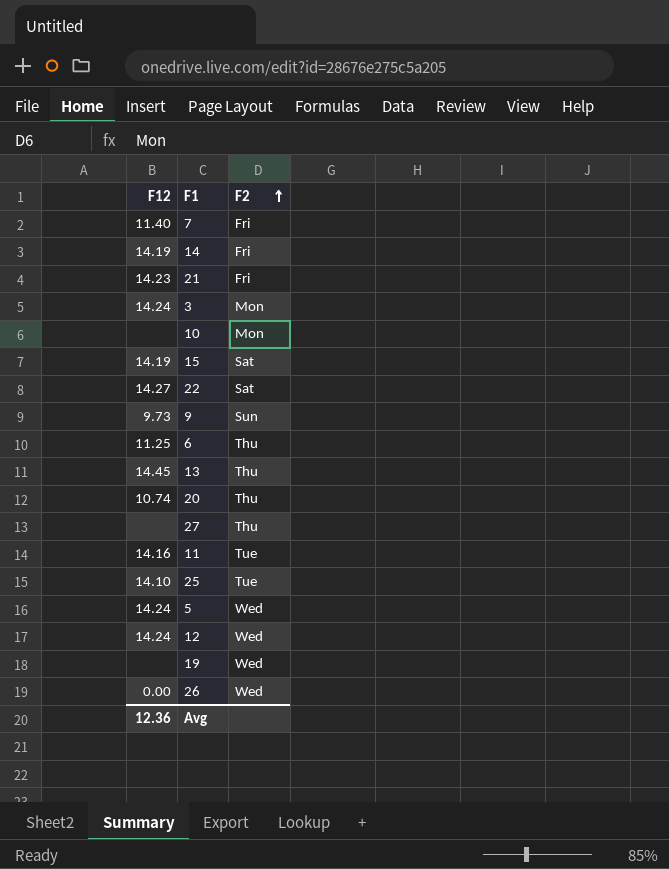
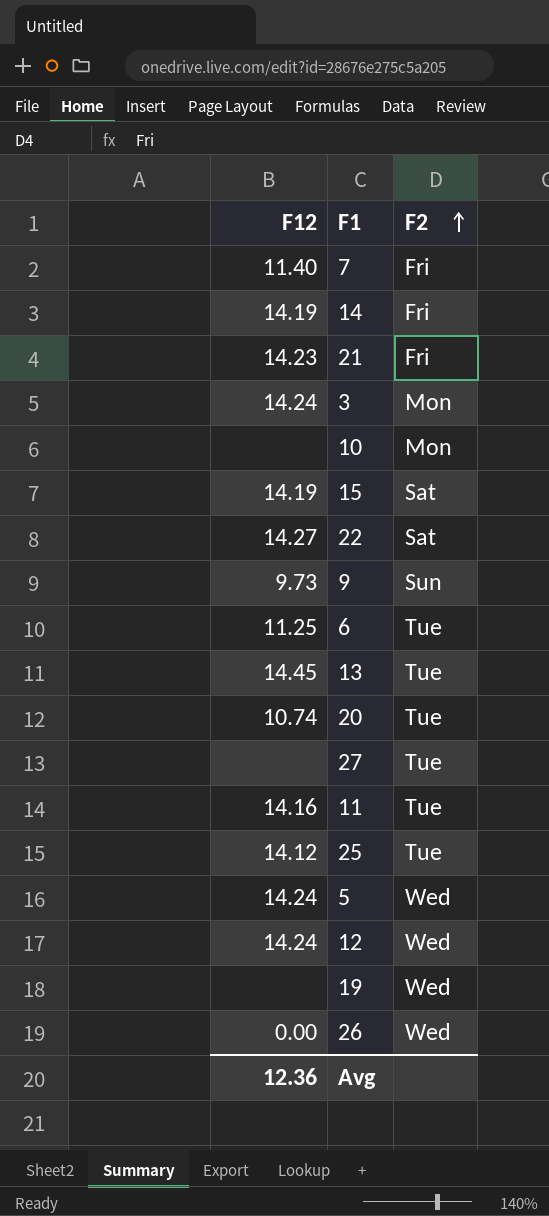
6 | F2: Thu -> Tue
13 | F2: Thu -> Tue
20 | F2: Thu -> Tue
27 | F2: Thu -> Tue
25 | F12: 14.10 -> 14.12

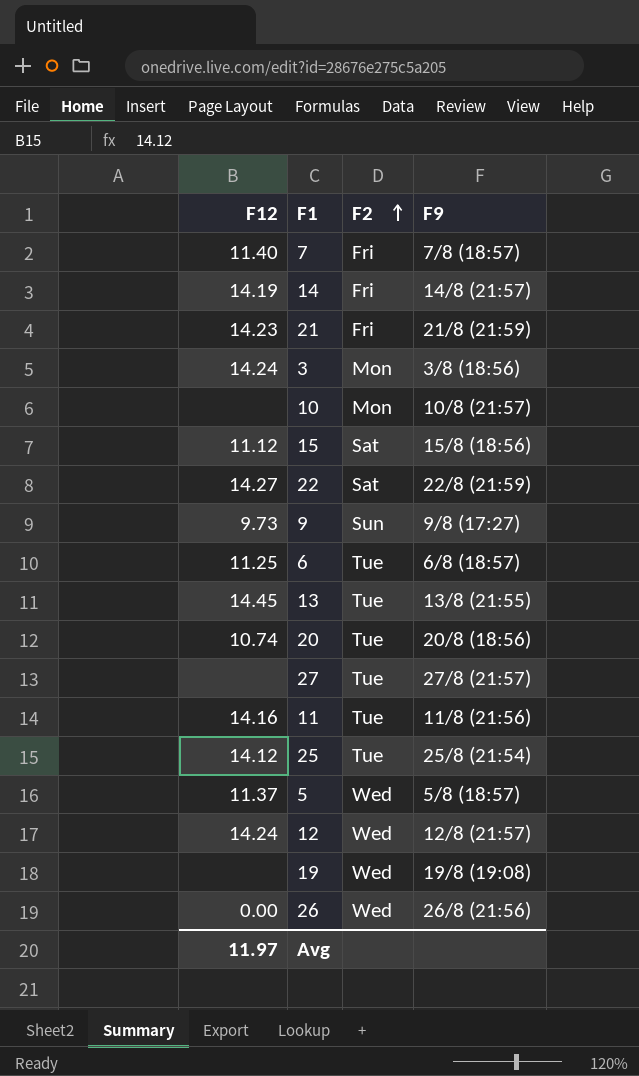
column F9 | position: none -> 4
15 | F12: 14.19 -> 11.12
5 | F12: 14.24 -> 11.37
Avg | F12: 12.36 -> 11.97

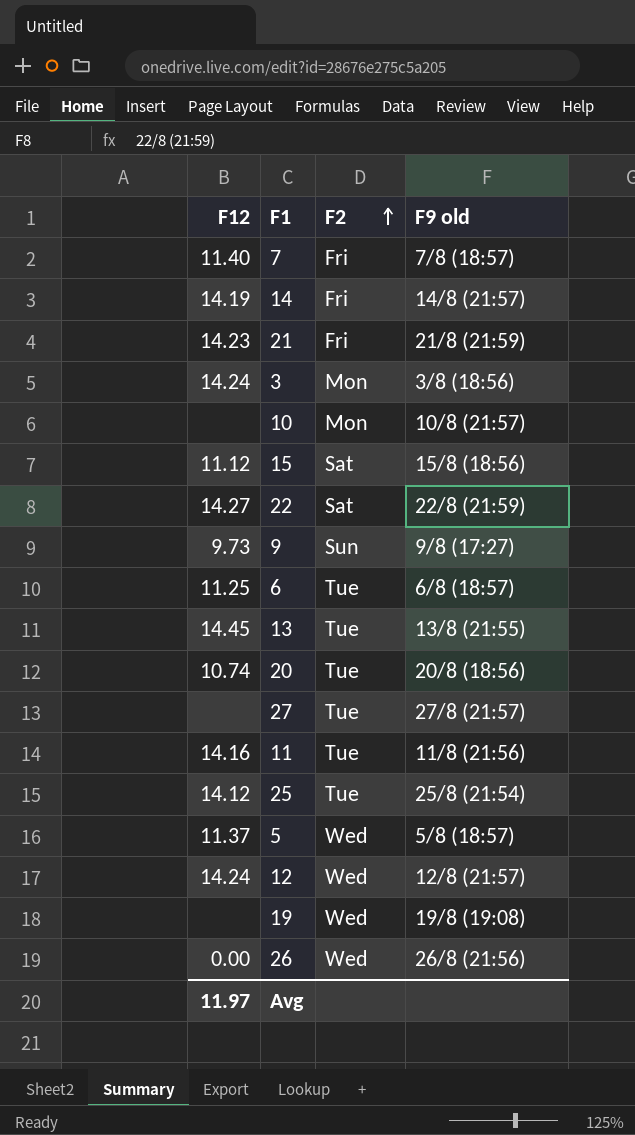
column name: F9 -> F9 old

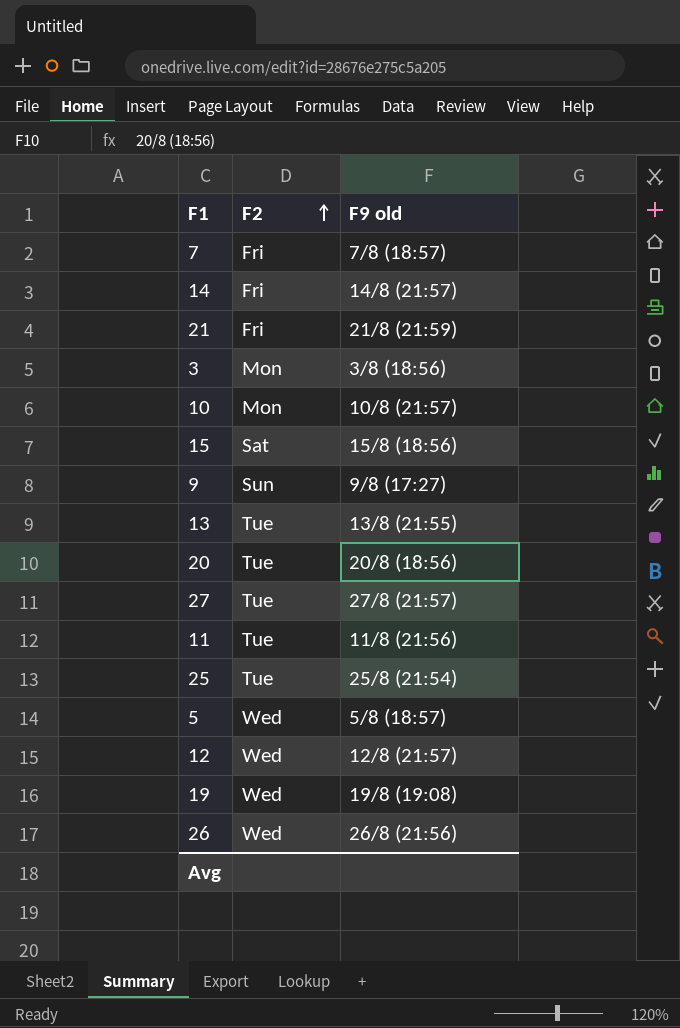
column F12 | position: 1 -> none
row 22: 14.27 | Sat | 22/8 (21:59) -> none
row 6: 11.25 | Tue | 6/8 (18:57) -> none

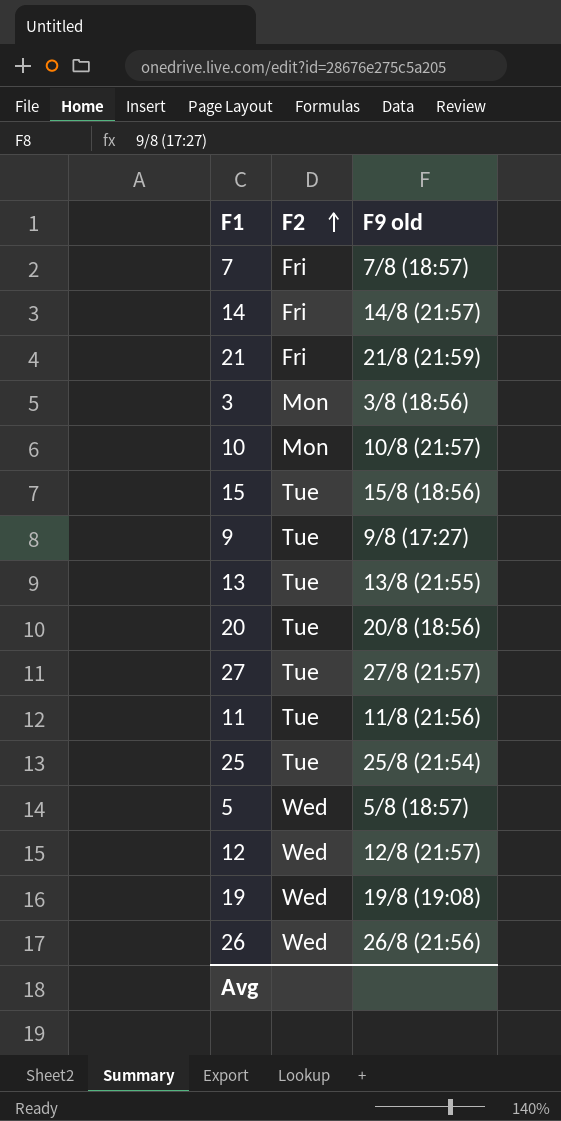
15 | F2: Sat -> Tue
9 | F2: Sun -> Tue

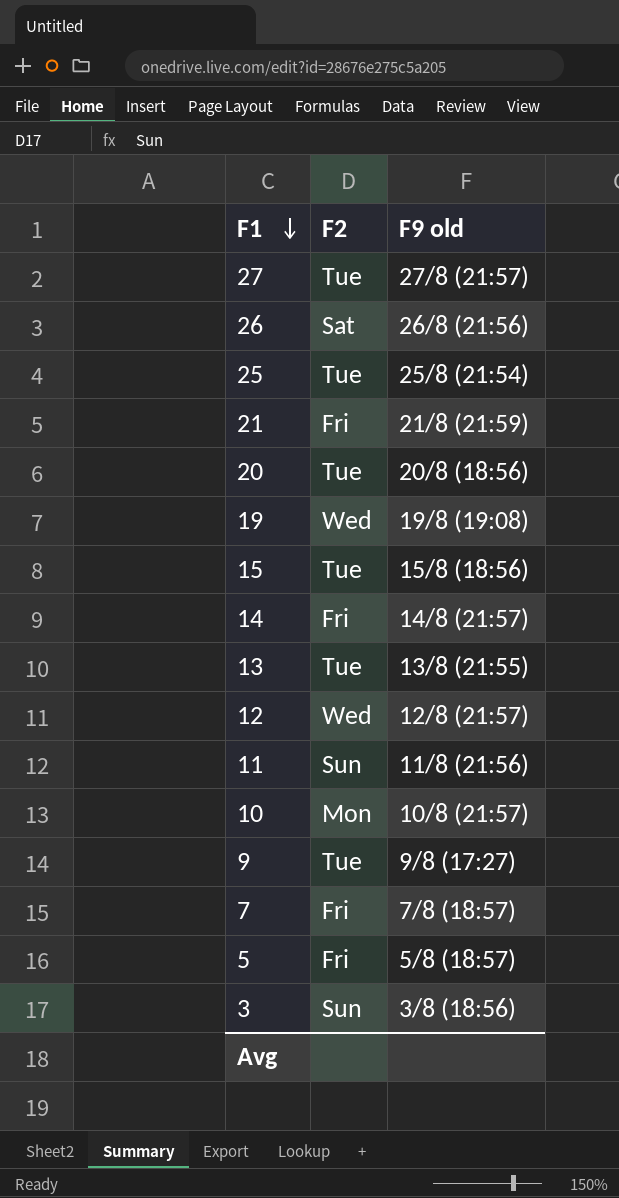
row order: F2 ascending -> F1 descending
26 | F2: Wed -> Sat
11 | F2: Tue -> Sun
5 | F2: Wed -> Fri
3 | F2: Mon -> Sun

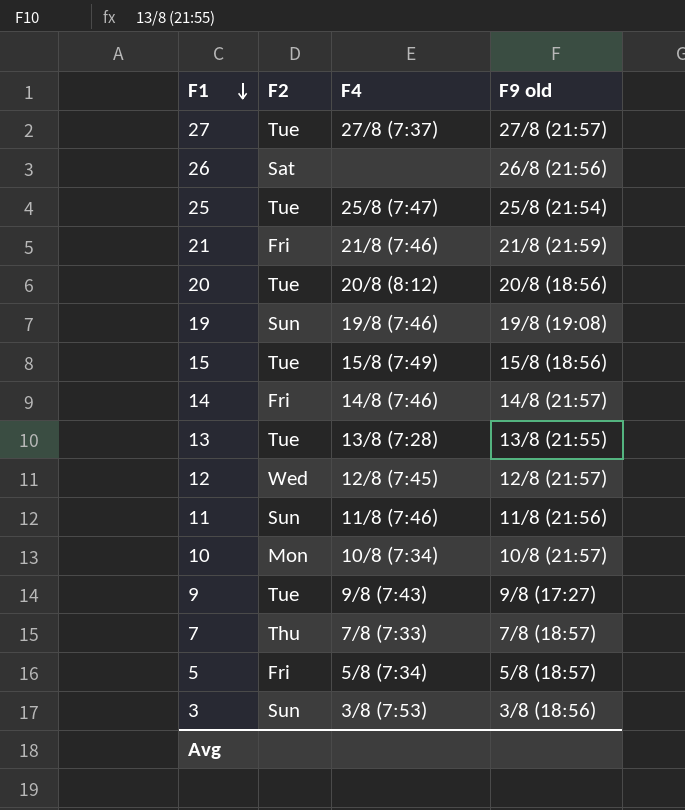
column F4 | position: none -> 3
19 | F2: Wed -> Sun
7 | F2: Fri -> Thu

